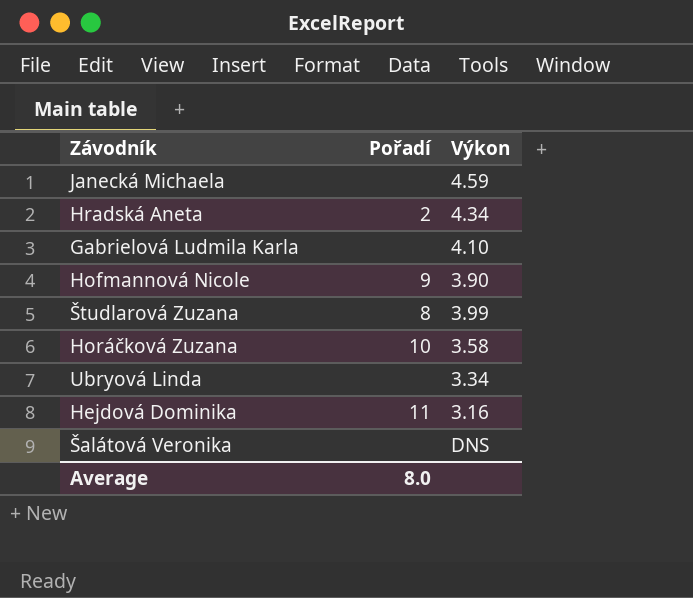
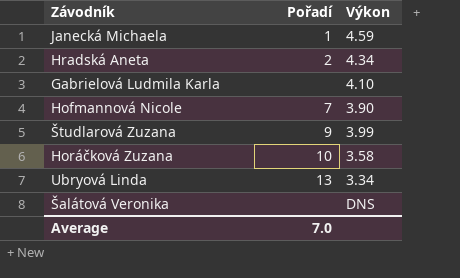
row Hejdová Dominika: 11 | 3.16 -> none
Janecká Michaela | Pořadí: none -> 1
Hofmannová Nicole | Pořadí: 9 -> 7
Študlarová Zuzana | Pořadí: 8 -> 9
Ubryová Linda | Pořadí: none -> 13
Average | Pořadí: 8.0 -> 7.0

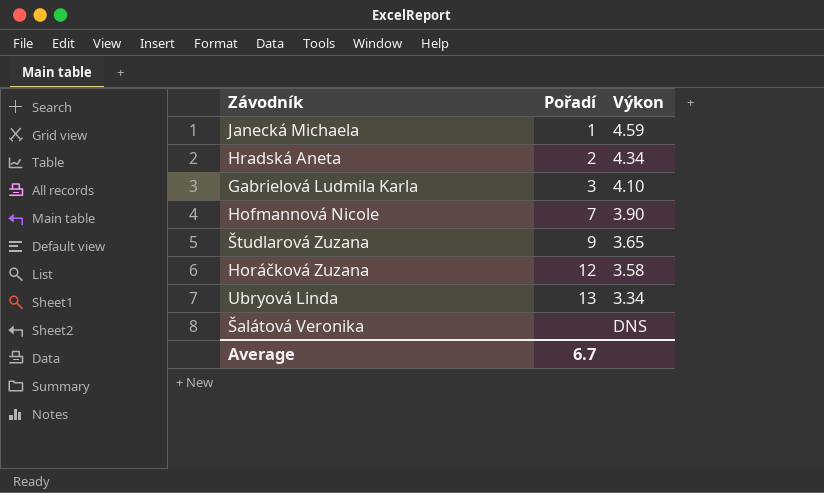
Gabrielová Ludmila Karla | Pořadí: none -> 3
Študlarová Zuzana | Výkon: 3.99 -> 3.65
Horáčková Zuzana | Pořadí: 10 -> 12
Average | Pořadí: 7.0 -> 6.7

